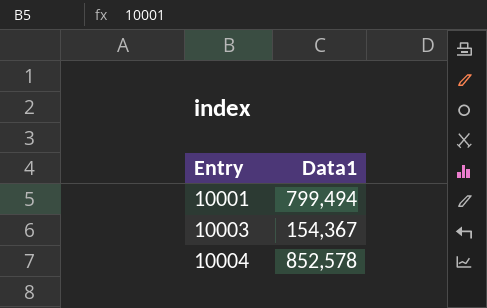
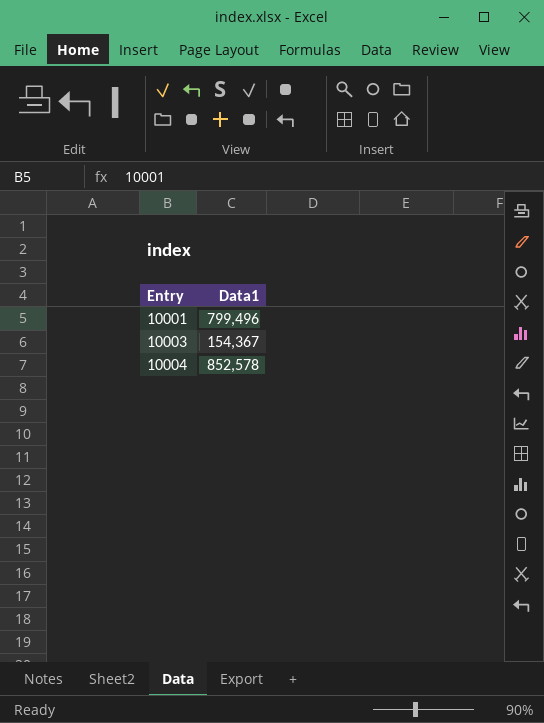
10001 | Data1: 799,494 -> 799,496

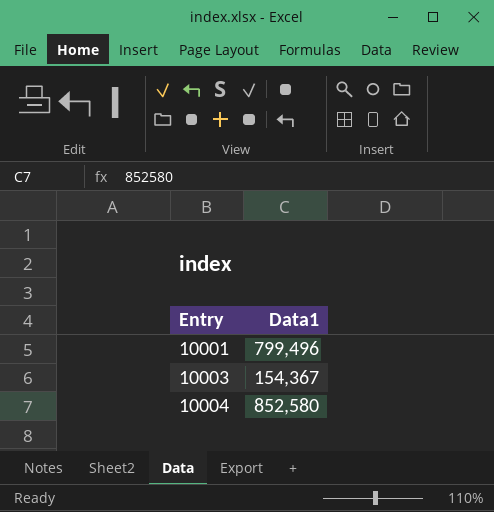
10004 | Data1: 852,578 -> 852,580

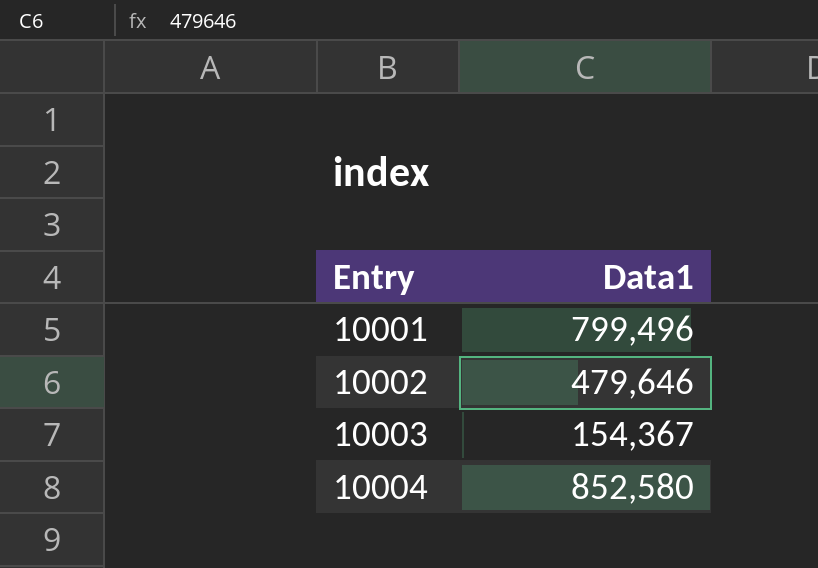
row 10002: none -> 479,646

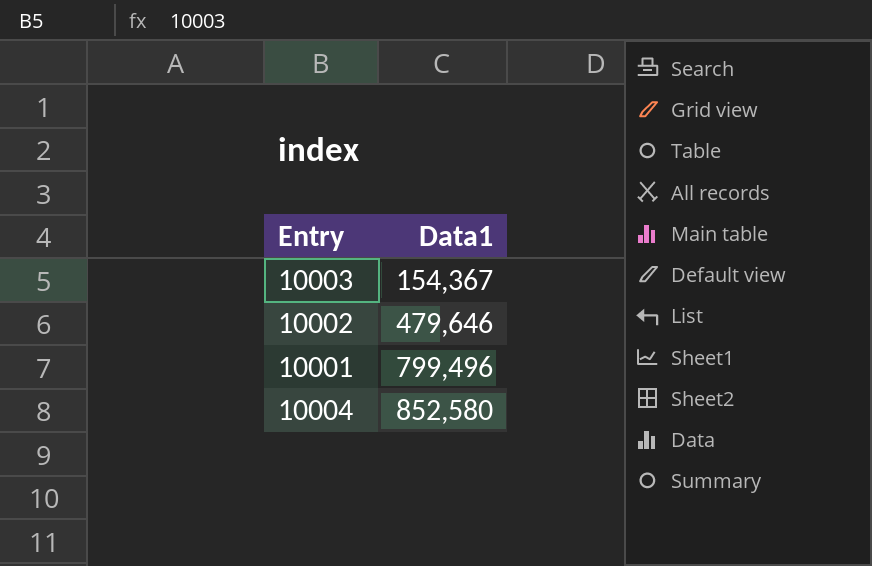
row order: Entry ascending -> Data1 ascending

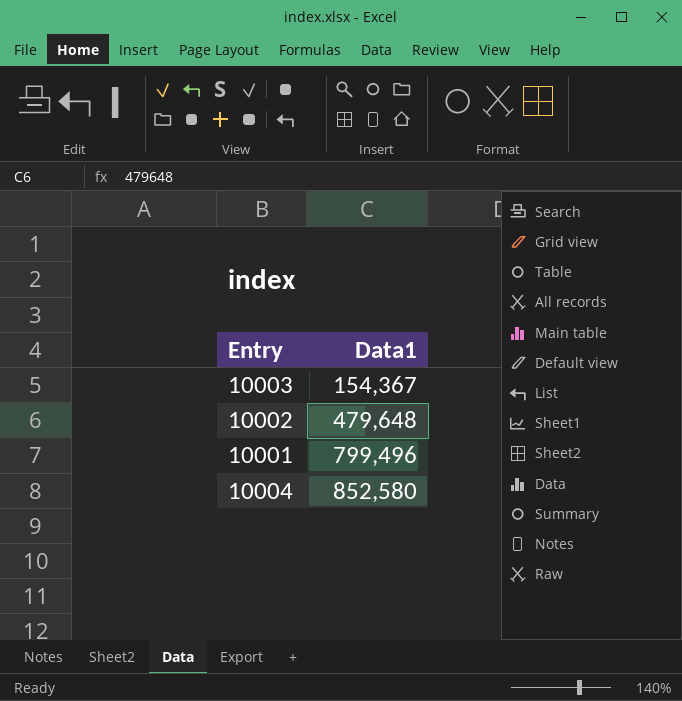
10002 | Data1: 479,646 -> 479,648

